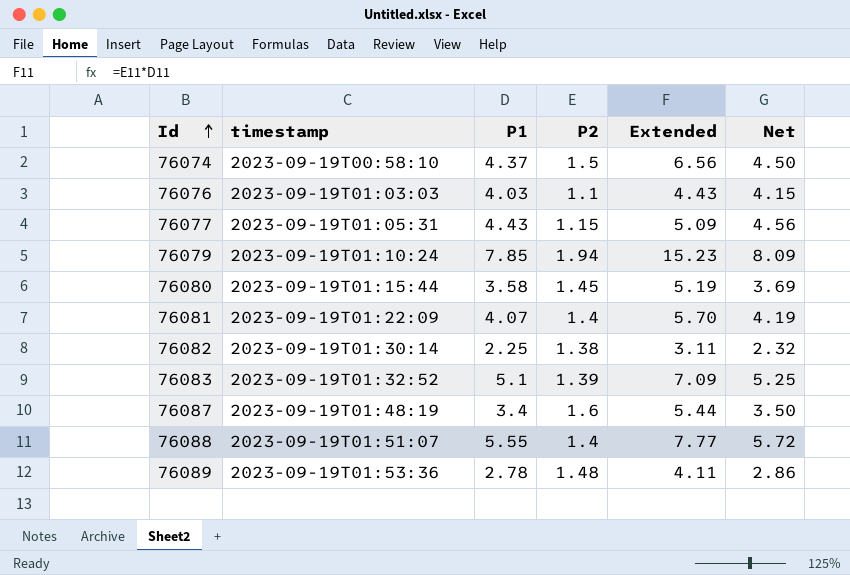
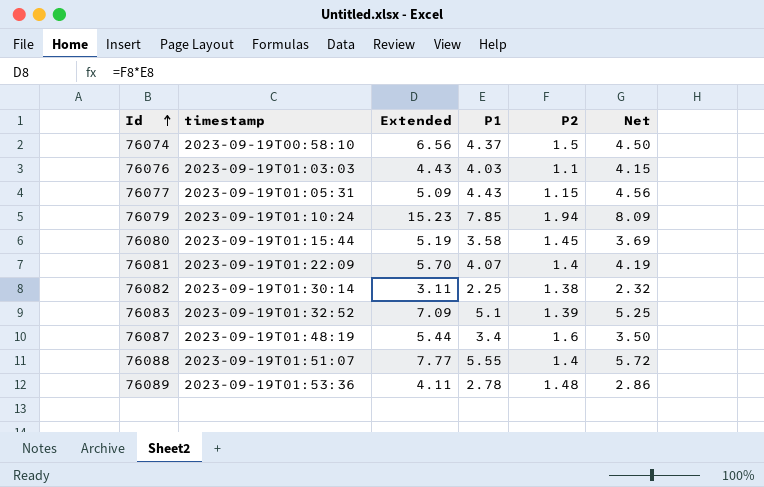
column Extended | position: 5 -> 3

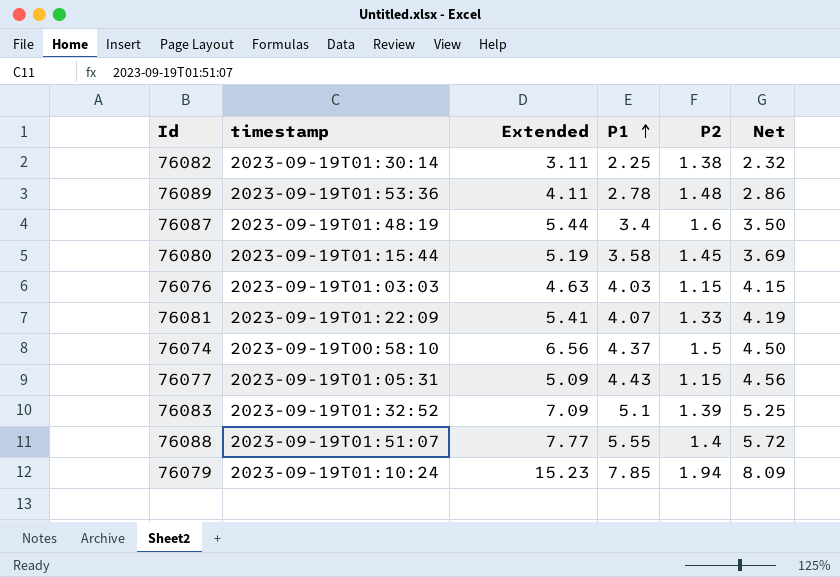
row order: Id ascending -> P1 ascending
76076 | Extended: 4.43 -> 4.63
76076 | P2: 1.1 -> 1.15
76081 | Extended: 5.70 -> 5.41
76081 | P2: 1.4 -> 1.33

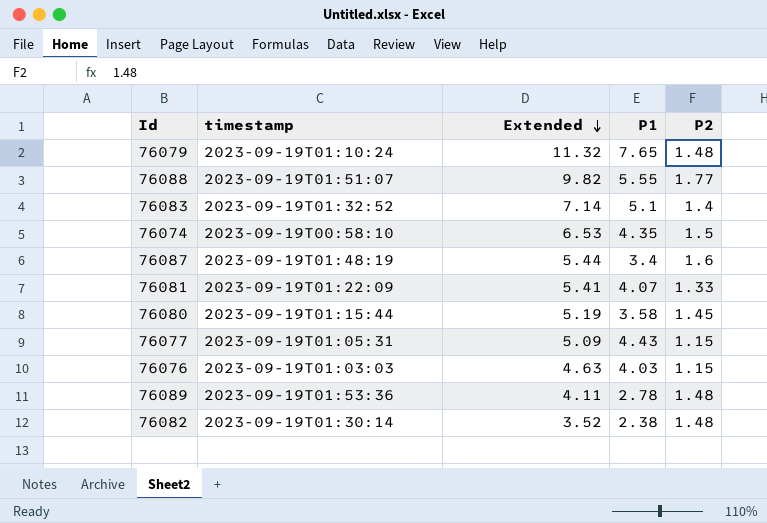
row order: P1 ascending -> Extended descending
column Net | formula: [P1] * 1.03 -> none
76079 | Extended: 15.23 -> 11.32
76079 | P1: 7.85 -> 7.65
76079 | P2: 1.94 -> 1.48
76088 | Extended: 7.77 -> 9.82
76088 | P2: 1.4 -> 1.77
76083 | Extended: 7.09 -> 7.14
76083 | P2: 1.39 -> 1.4
76074 | Extended: 6.56 -> 6.53
76074 | P1: 4.37 -> 4.35
76082 | Extended: 3.11 -> 3.52
76082 | P1: 2.25 -> 2.38
76082 | P2: 1.38 -> 1.48

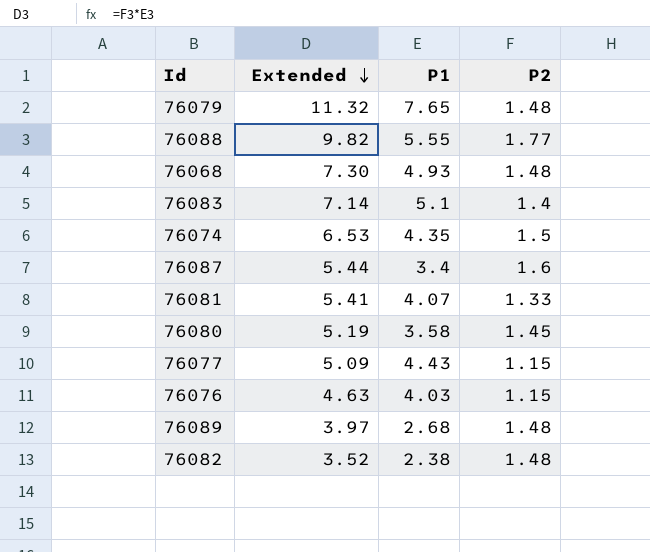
column timestamp | position: 2 -> none
row 76068: none -> 7.30 | 4.93 | 1.48
76089 | Extended: 4.11 -> 3.97
76089 | P1: 2.78 -> 2.68

